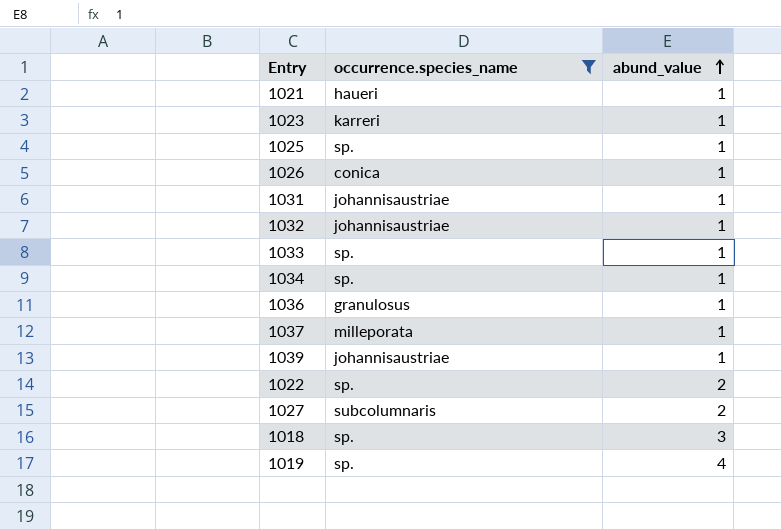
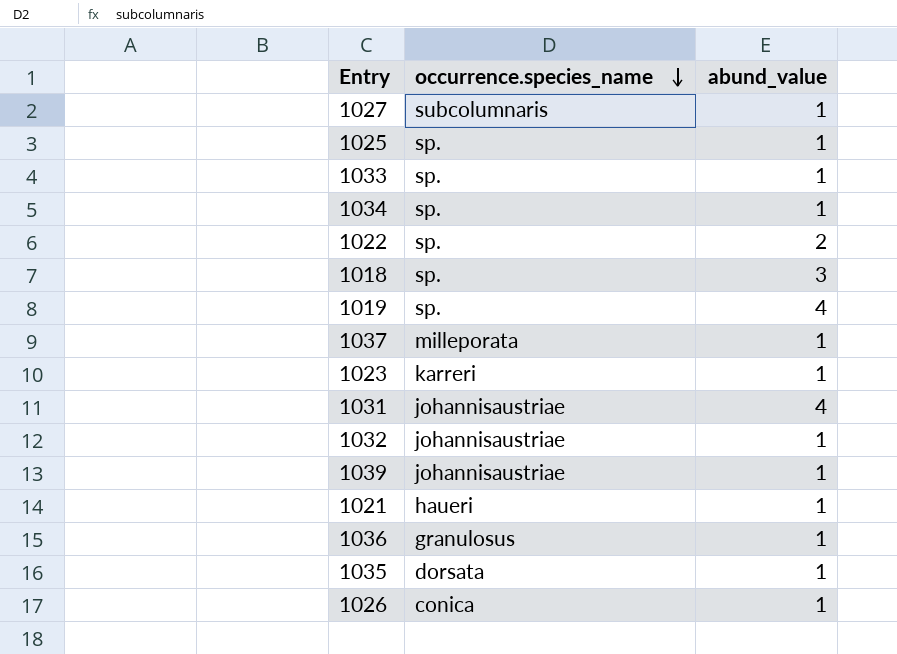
filter: occurrence.species_name != dorsata -> none
row order: abund_value ascending -> occurrence.species_name descending
1027 | abund_value: 2 -> 1
1031 | abund_value: 1 -> 4

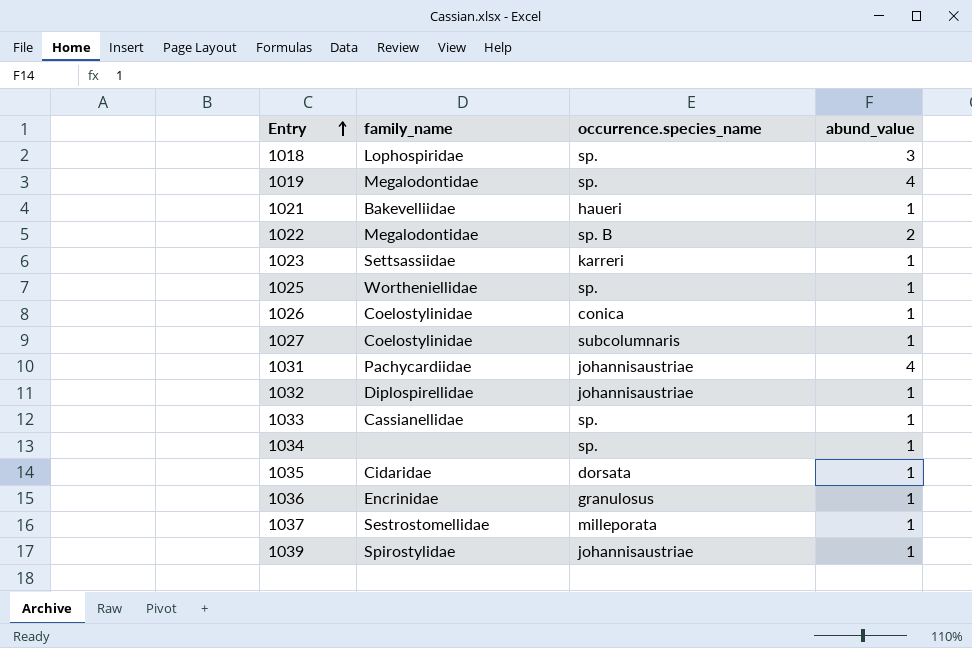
row order: occurrence.species_name descending -> Entry ascending
column family_name | position: none -> 2
1022 | occurrence.species_name: sp. -> sp. B

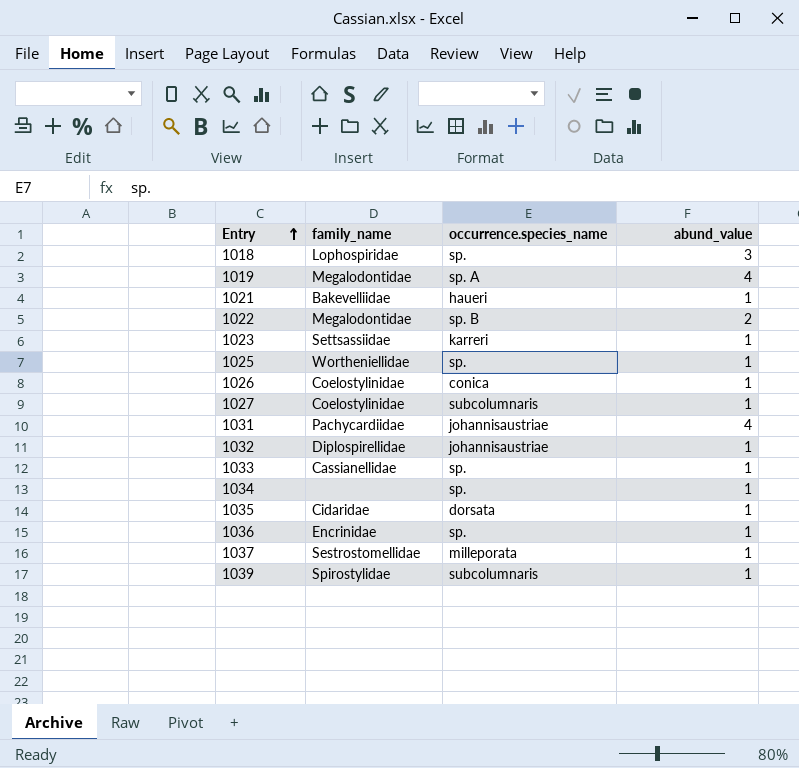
1019 | occurrence.species_name: sp. -> sp. A
1036 | occurrence.species_name: granulosus -> sp.
1039 | occurrence.species_name: johannisaustriae -> subcolumnaris

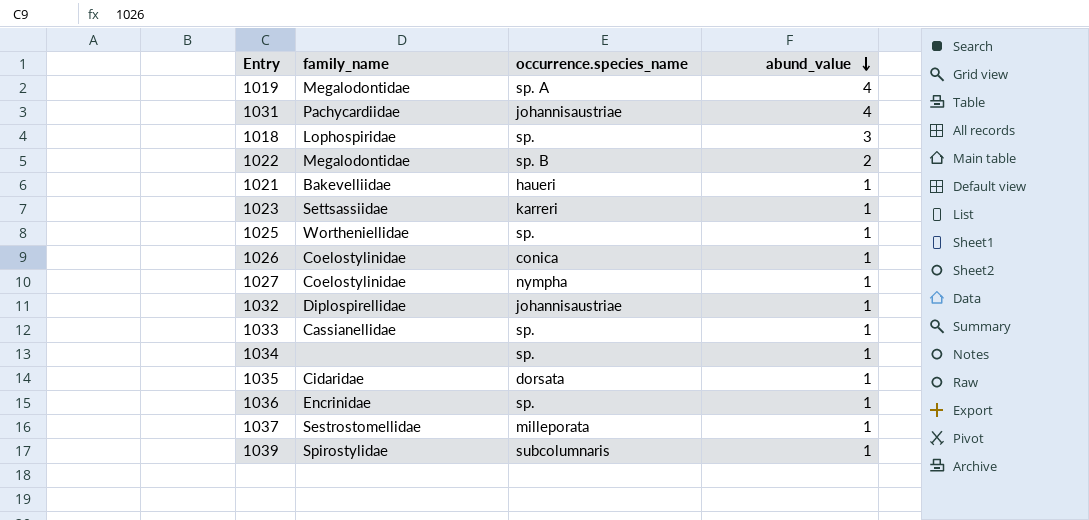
row order: Entry ascending -> abund_value descending
1027 | occurrence.species_name: subcolumnaris -> nympha

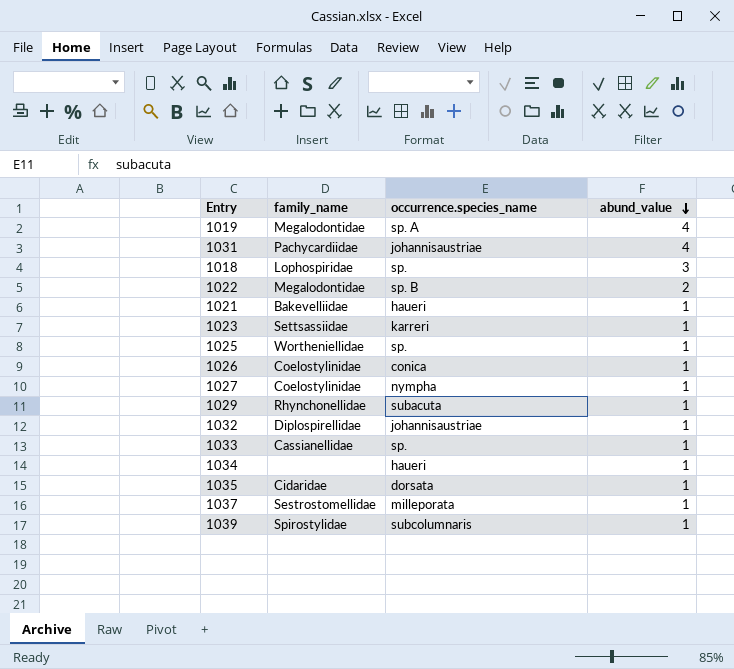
row 1036: Encrinidae | sp. | 1 -> none
row 1029: none -> Rhynchonellidae | subacuta | 1
1034 | occurrence.species_name: sp. -> haueri

